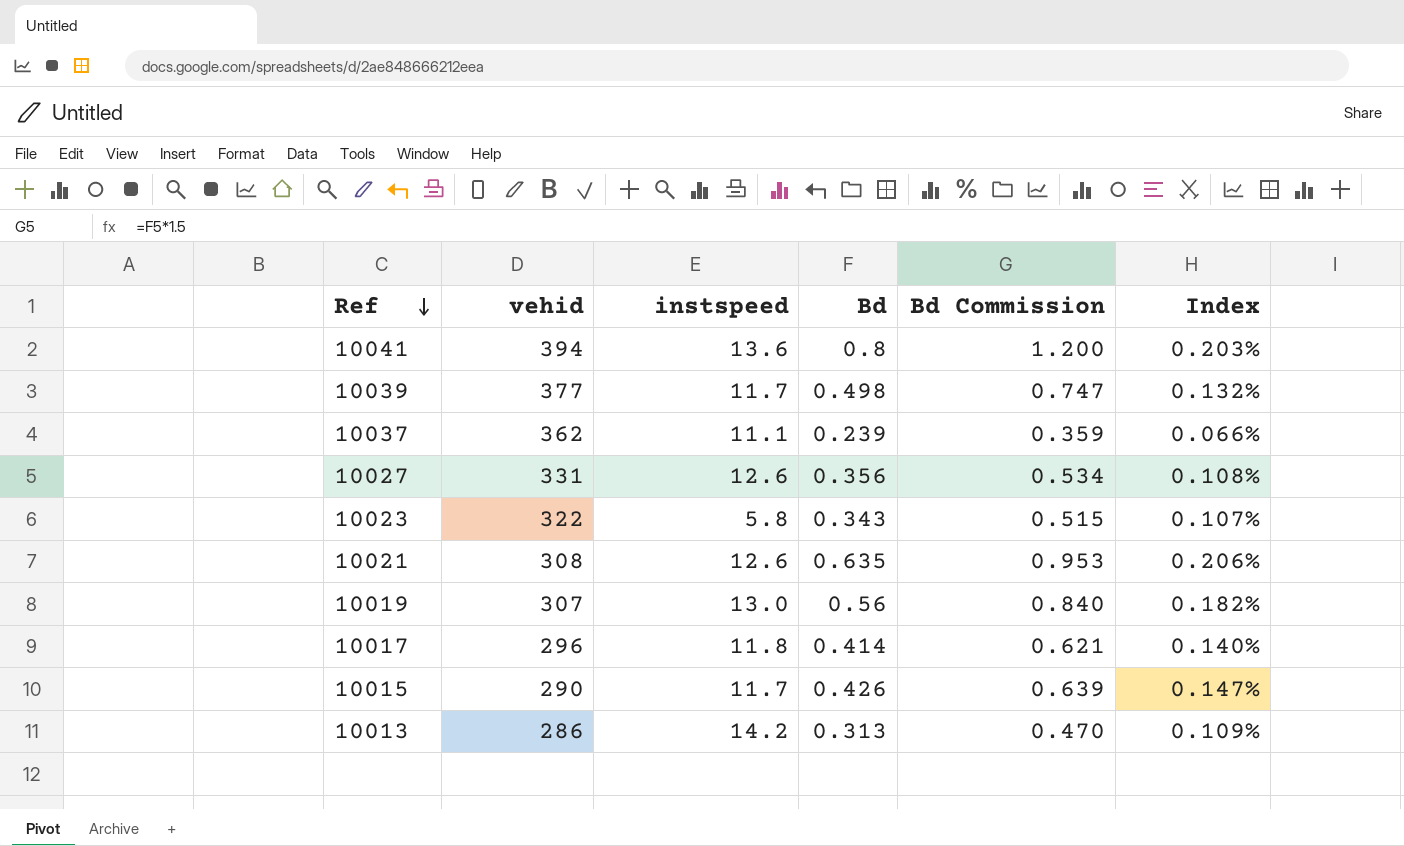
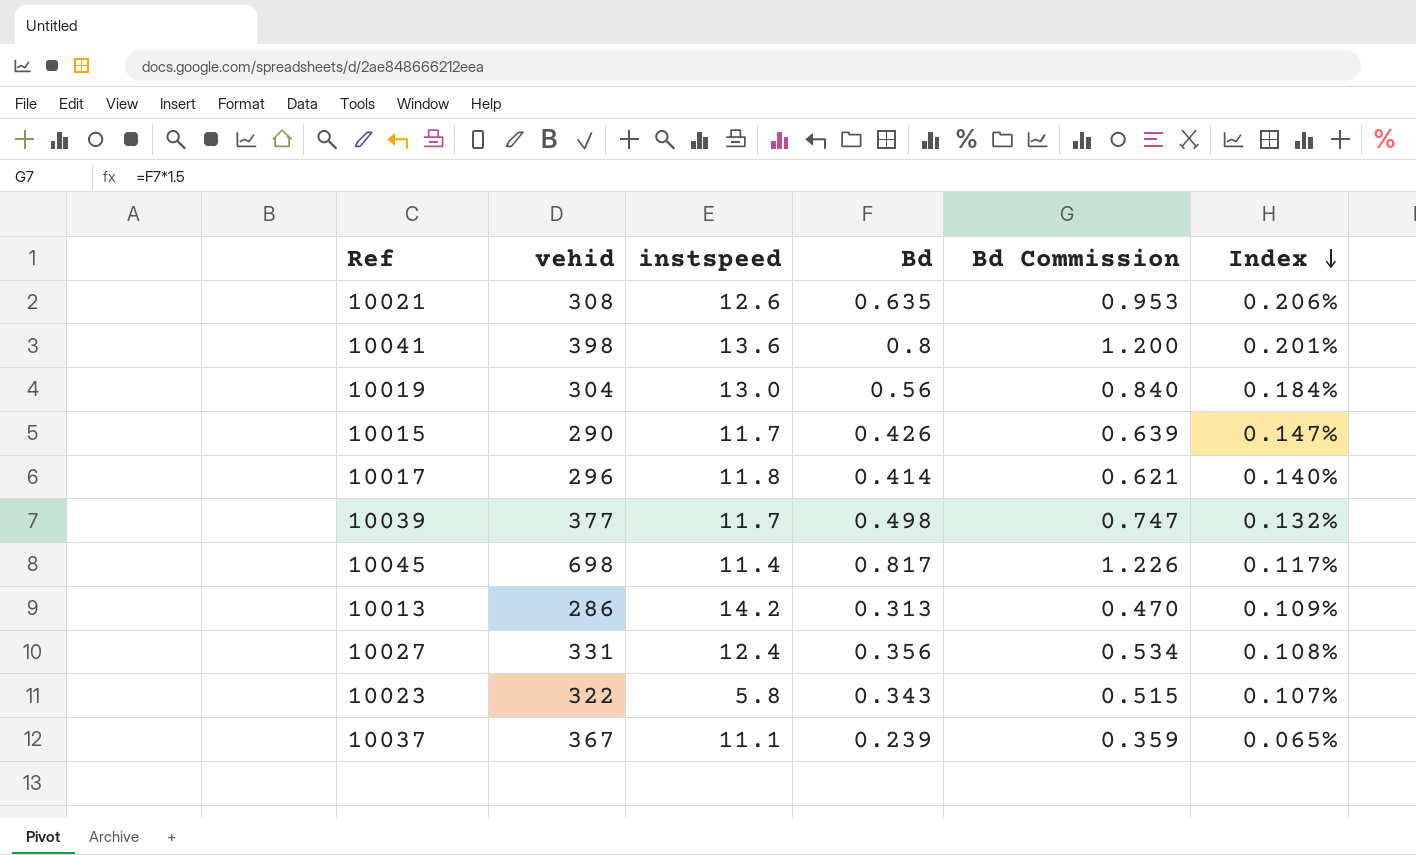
row order: Ref descending -> Index descending
10041 | vehid: 394 -> 398
10041 | Index: 0.203% -> 0.201%
10019 | vehid: 307 -> 304
10019 | Index: 0.182% -> 0.184%
row 10045: none -> 698 | 11.4 | 0.817 | 1.226 | 0.117%
10027 | instspeed: 12.6 -> 12.4
10037 | vehid: 362 -> 367
10037 | Index: 0.066% -> 0.065%

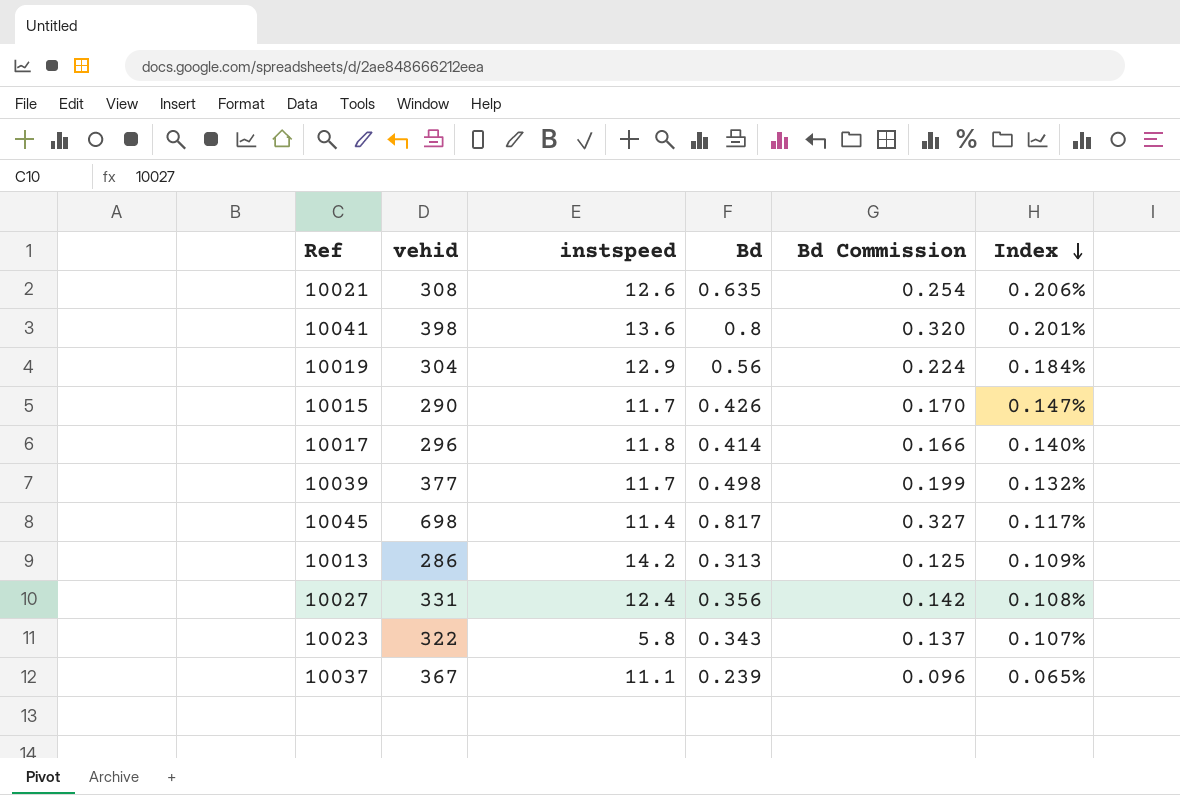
column Bd Commission | formula: [Bd] * 1.5 -> [Bd] * 0.4
10019 | instspeed: 13.0 -> 12.9

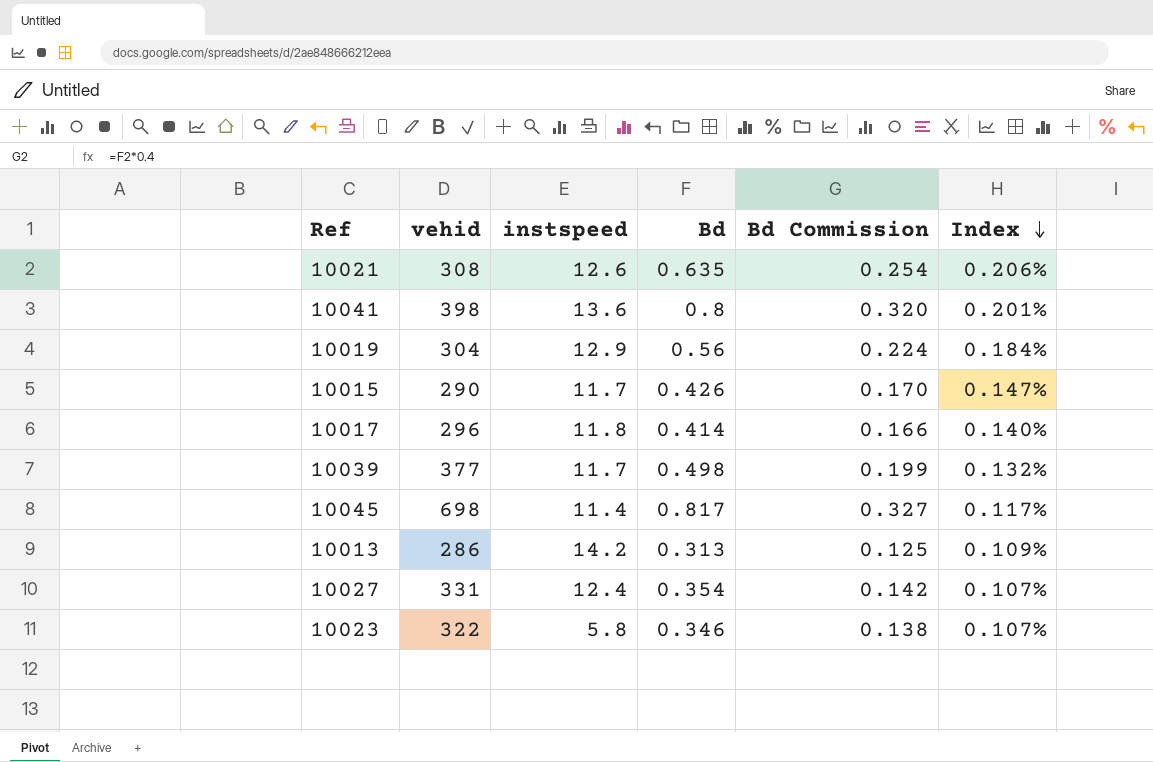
row 10037: 367 | 11.1 | 0.239 | 0.096 | 0.065% -> none
10027 | Bd: 0.356 -> 0.354
10027 | Index: 0.108% -> 0.107%
10023 | Bd: 0.343 -> 0.346
10023 | Bd Commission: 0.137 -> 0.138

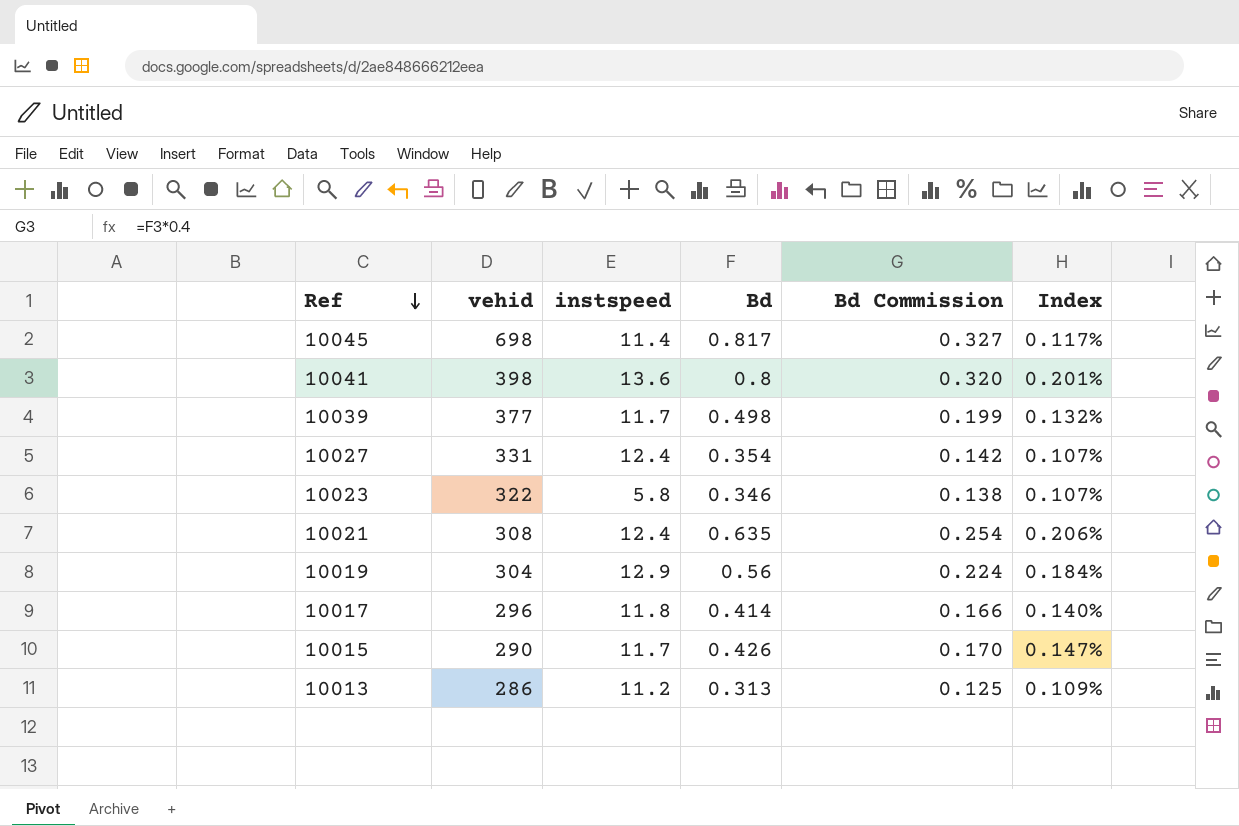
row order: Index descending -> Ref descending
10021 | instspeed: 12.6 -> 12.4
10013 | instspeed: 14.2 -> 11.2

